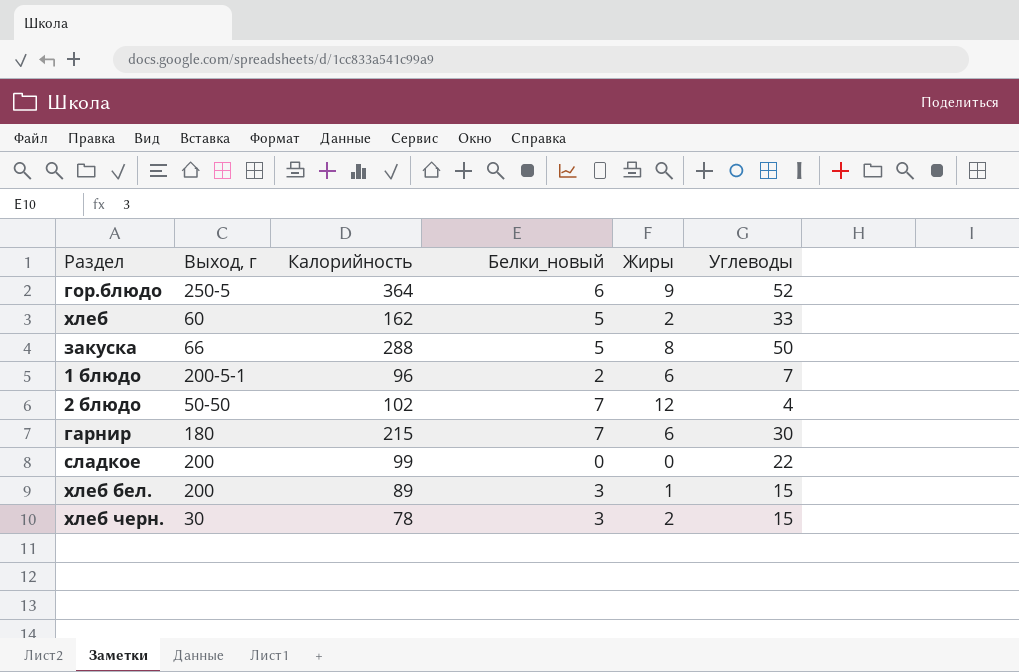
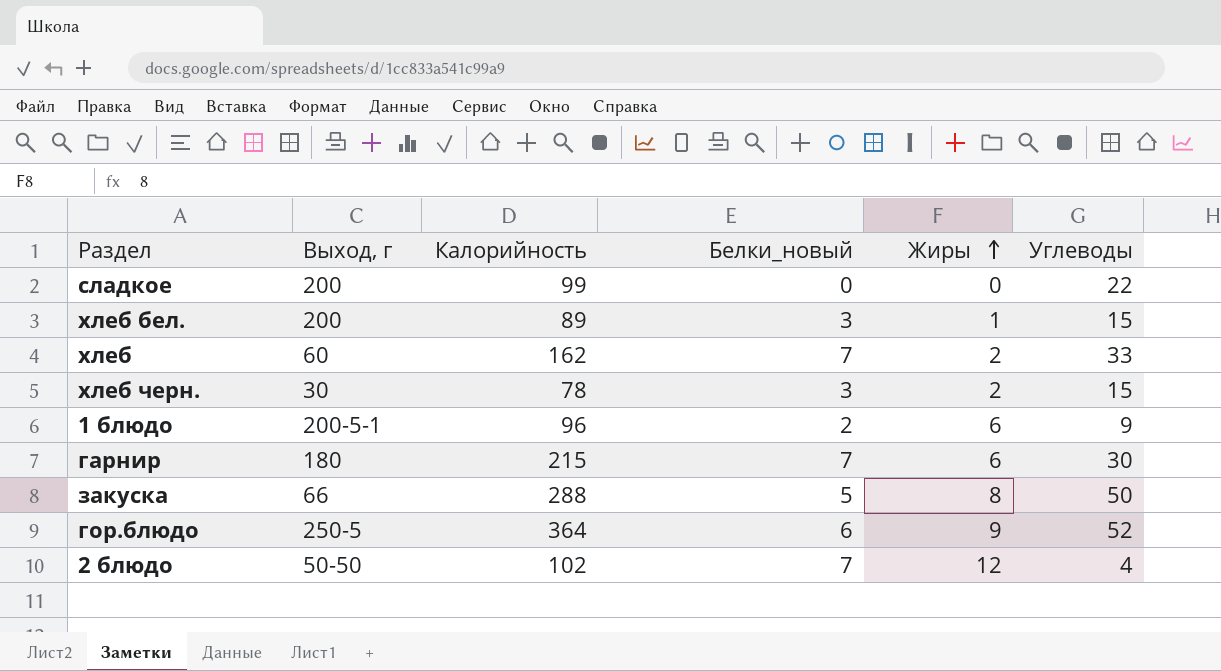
row order: none -> Жиры ascending
хлеб | Белки_новый: 5 -> 7
1 блюдо | Углеводы: 7 -> 9

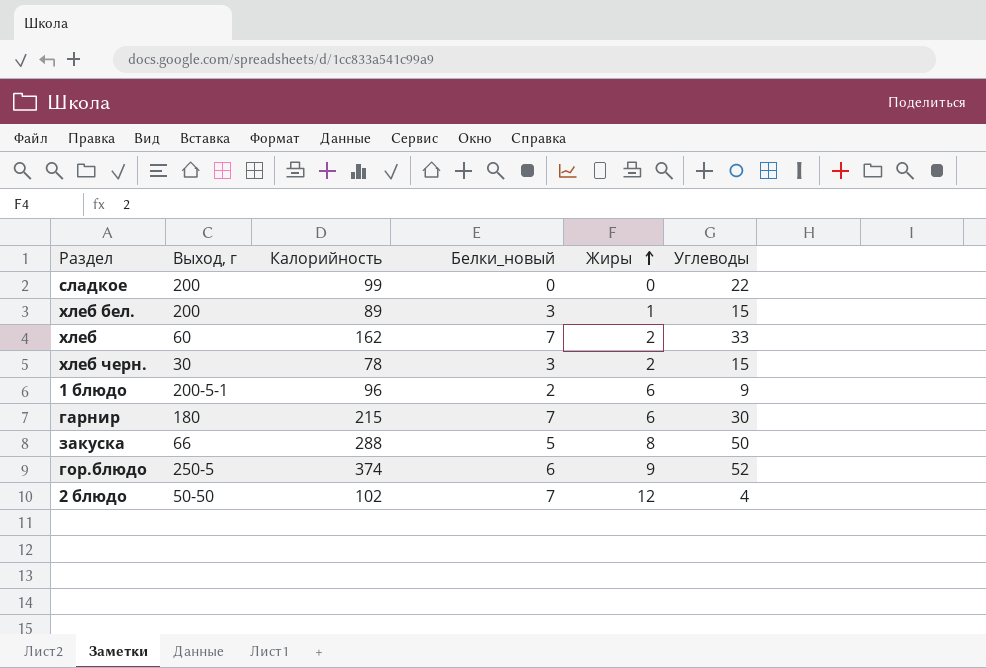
гор.блюдо | Калорийность: 364 -> 374

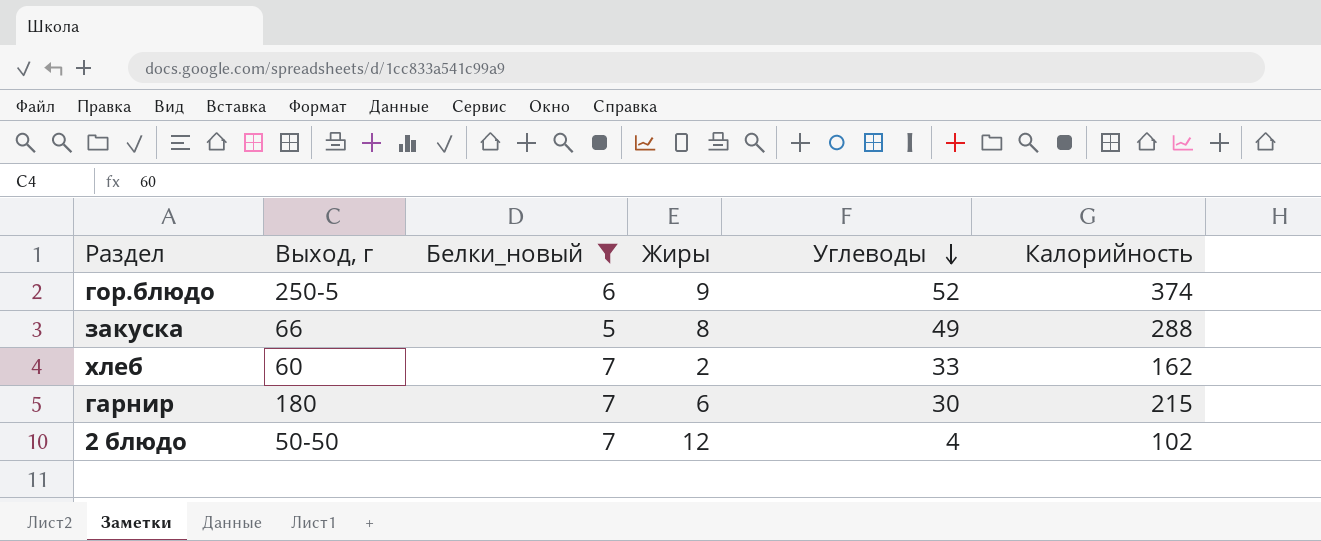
filter: none -> Белки_новый >= 5
row order: Жиры ascending -> Углеводы descending
column Калорийность | position: 3 -> 6
закуска | Углеводы: 50 -> 49

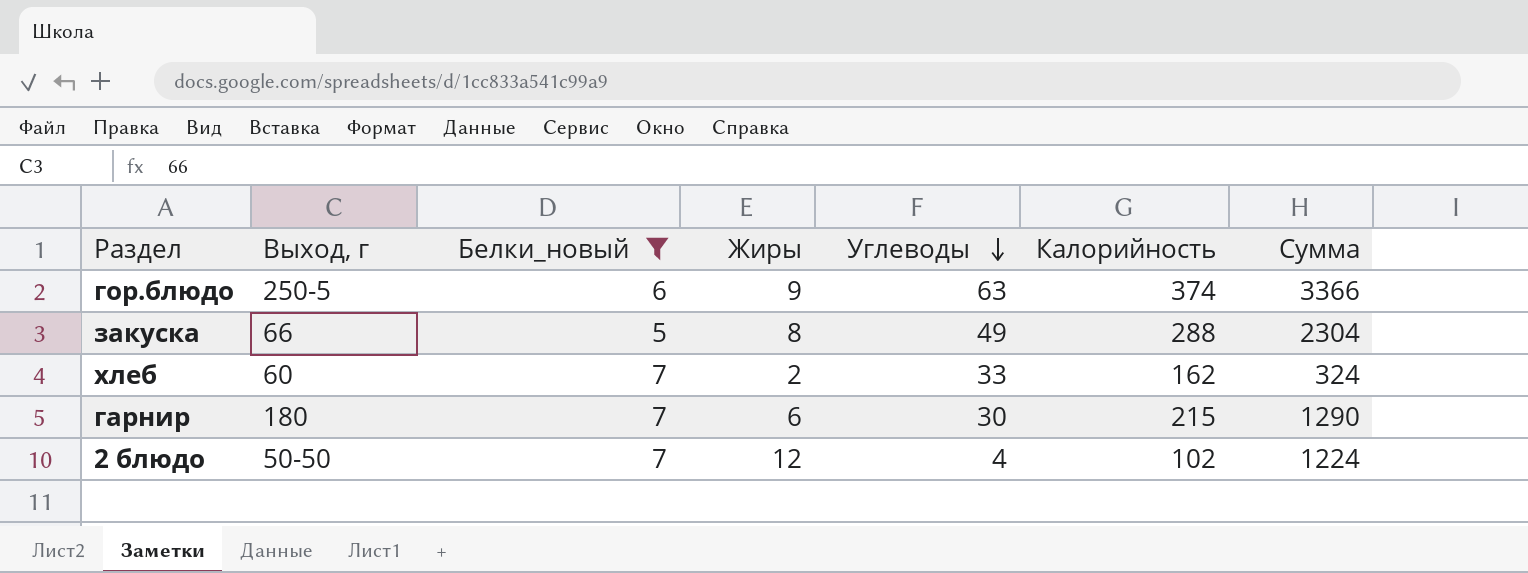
column Сумма | formula: none -> [Жиры] * [Калорийность]
гор.блюдо | Углеводы: 52 -> 63

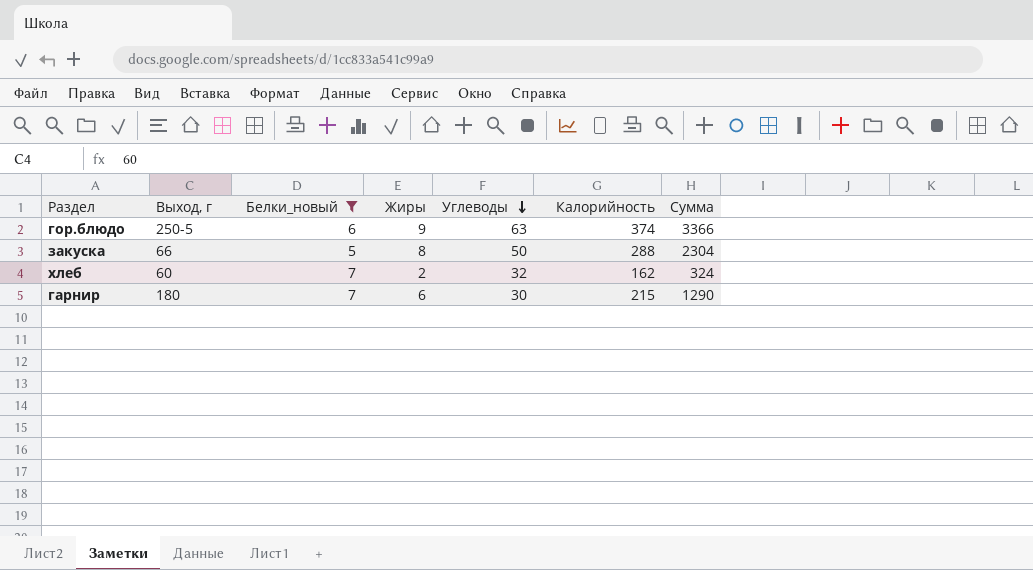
row 2 блюдо: 50-50 | 7 | 12 | 4 | 102 | 1224 -> none
закуска | Углеводы: 49 -> 50
хлеб | Углеводы: 33 -> 32

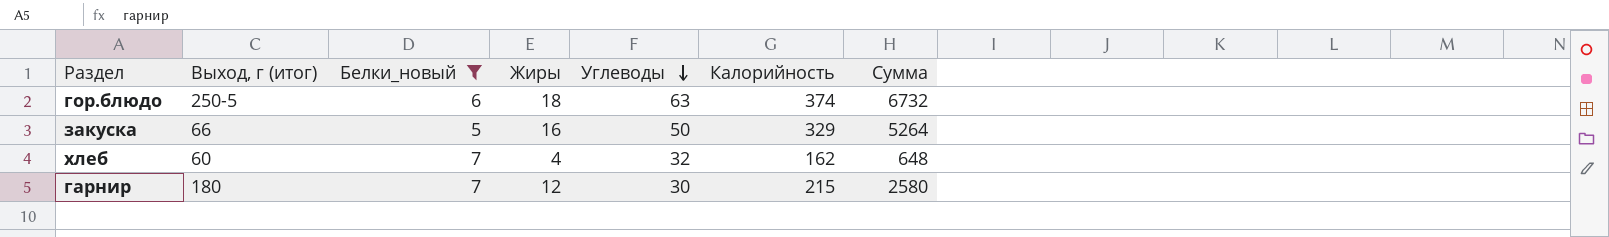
column name: Выход, г -> Выход, г (итог)
гор.блюдо | Жиры: 9 -> 18
гор.блюдо | Сумма: 3366 -> 6732
закуска | Жиры: 8 -> 16
закуска | Калорийность: 288 -> 329
закуска | Сумма: 2304 -> 5264
хлеб | Жиры: 2 -> 4
хлеб | Сумма: 324 -> 648
гарнир | Жиры: 6 -> 12
гарнир | Сумма: 1290 -> 2580

